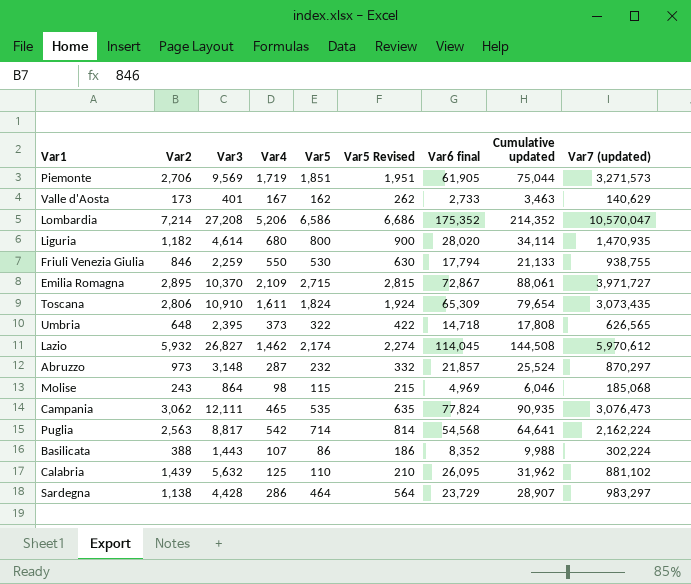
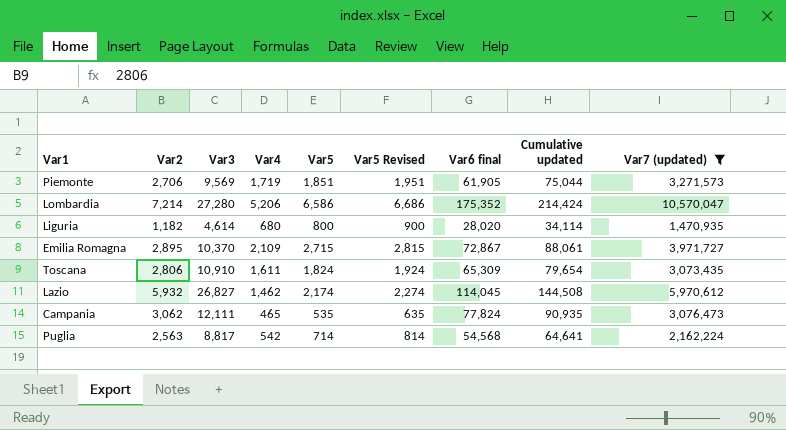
filter: none -> Var7 (updated) >= 1,470,935
Lombardia | Var3: 27,208 -> 27,280
Lombardia | Cumulative updated: 214,352 -> 214,424

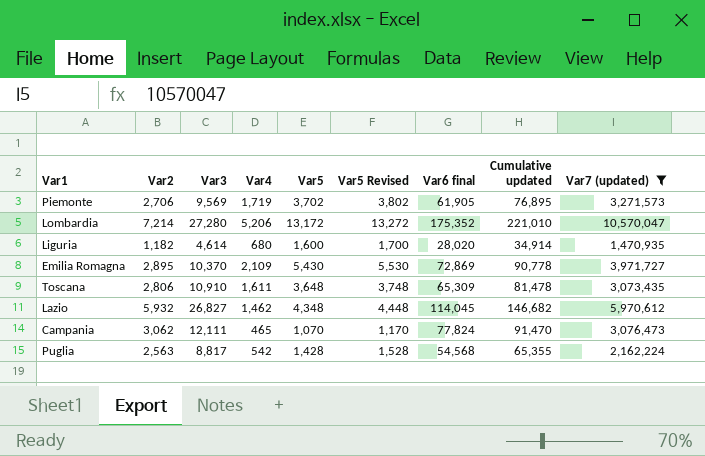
Piemonte | Var5: 1,851 -> 3,702
Piemonte | Var5 Revised: 1,951 -> 3,802
Piemonte | Cumulative updated: 75,044 -> 76,895
Lombardia | Var5: 6,586 -> 13,172
Lombardia | Var5 Revised: 6,686 -> 13,272
Lombardia | Cumulative updated: 214,424 -> 221,010
Liguria | Var5: 800 -> 1,600
Liguria | Var5 Revised: 900 -> 1,700
Liguria | Cumulative updated: 34,114 -> 34,914
Emilia Romagna | Var5: 2,715 -> 5,430
Emilia Romagna | Var5 Revised: 2,815 -> 5,530
Emilia Romagna | Var6 final: 72,867 -> 72,869
Emilia Romagna | Cumulative updated: 88,061 -> 90,778
Toscana | Var5: 1,824 -> 3,648
Toscana | Var5 Revised: 1,924 -> 3,748
Toscana | Cumulative updated: 79,654 -> 81,478
Lazio | Var5: 2,174 -> 4,348
Lazio | Var5 Revised: 2,274 -> 4,448
Lazio | Cumulative updated: 144,508 -> 146,682
Campania | Var5: 535 -> 1,070
Campania | Var5 Revised: 635 -> 1,170
Campania | Cumulative updated: 90,935 -> 91,470
Puglia | Var5: 714 -> 1,428
Puglia | Var5 Revised: 814 -> 1,528
Puglia | Cumulative updated: 64,641 -> 65,355

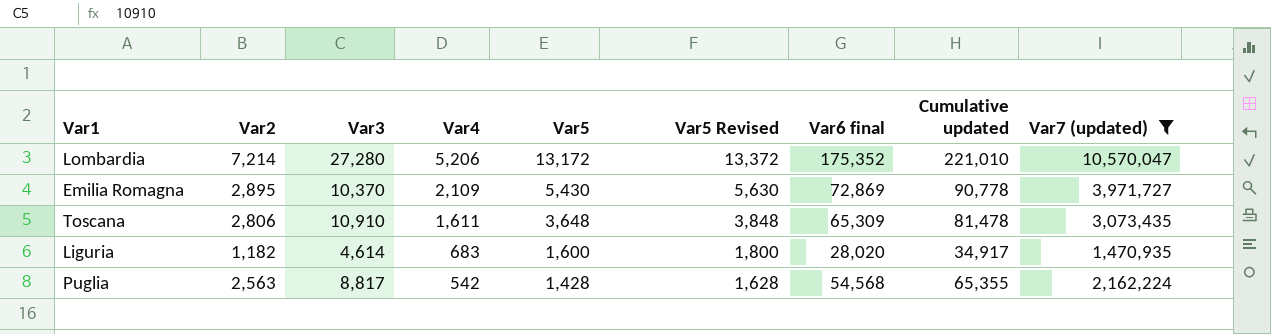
row order: none -> Var4 descending
column Var5 Revised | formula: [Var5] + 100 -> [Var5] + 200
row Piemonte: 2,706 | 9,569 | 1,719 | 3,702 | 3,802 | 61,905 | 76,895 | 3,271,573 -> none
row Lazio: 5,932 | 26,827 | 1,462 | 4,348 | 4,448 | 114,045 | 146,682 | 5,970,612 -> none
row Campania: 3,062 | 12,111 | 465 | 1,070 | 1,170 | 77,824 | 91,470 | 3,076,473 -> none
Liguria | Var4: 680 -> 683
Liguria | Cumulative updated: 34,914 -> 34,917

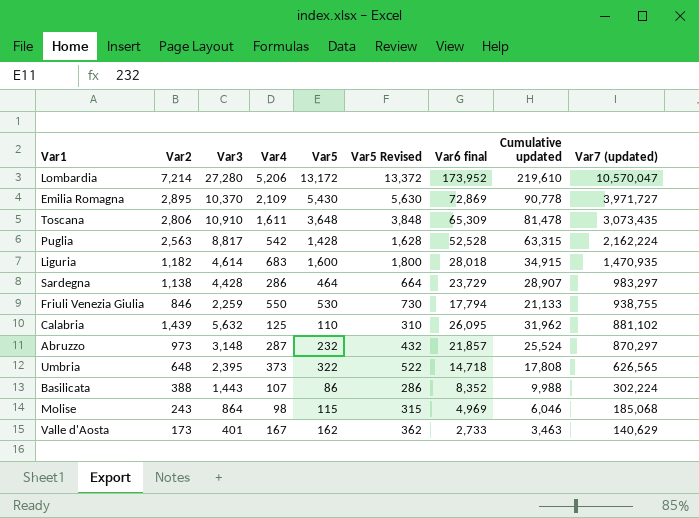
filter: Var7 (updated) >= 1,470,935 -> none
row order: Var4 descending -> Var7 (updated) descending
Lombardia | Var6 final: 175,352 -> 173,952
Lombardia | Cumulative updated: 221,010 -> 219,610
Puglia | Var6 final: 54,568 -> 52,528
Puglia | Cumulative updated: 65,355 -> 63,315
Liguria | Var6 final: 28,020 -> 28,018
Liguria | Cumulative updated: 34,917 -> 34,915

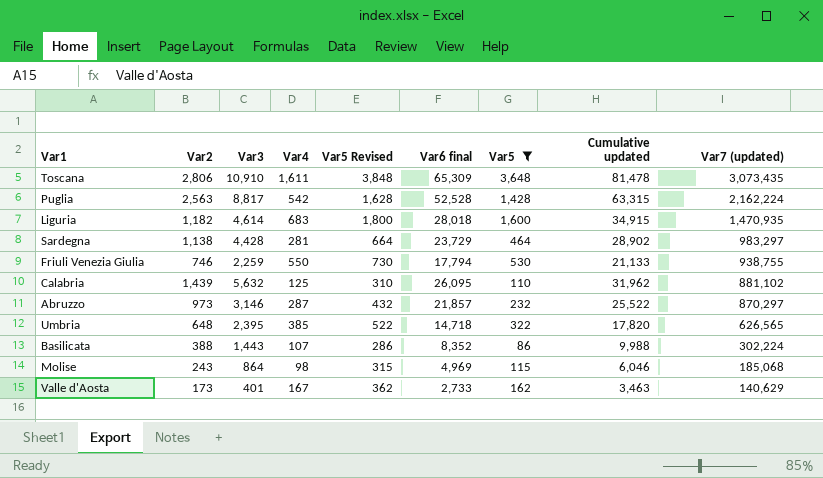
filter: none -> Var5 <= 3,648
column Var5 | position: 5 -> 7
Sardegna | Var4: 286 -> 281
Sardegna | Cumulative updated: 28,907 -> 28,902
Friuli Venezia Giulia | Var2: 846 -> 746
Abruzzo | Var3: 3,148 -> 3,146
Abruzzo | Cumulative updated: 25,524 -> 25,522
Umbria | Var4: 373 -> 385
Umbria | Cumulative updated: 17,808 -> 17,820

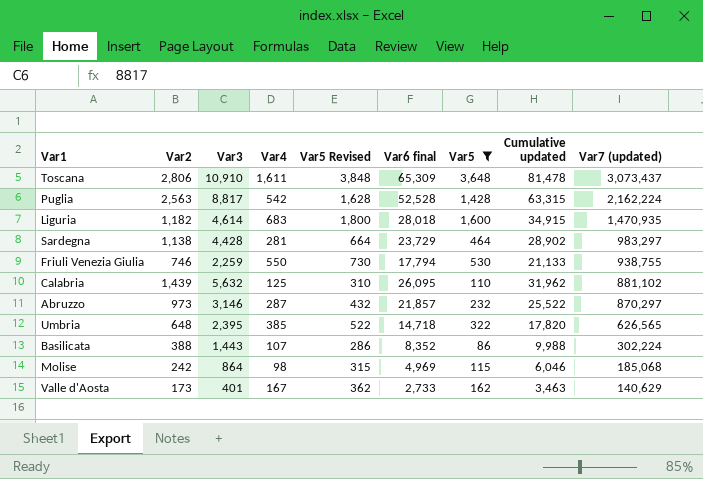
Toscana | Var7 (updated): 3,073,435 -> 3,073,437
Molise | Var2: 243 -> 242

